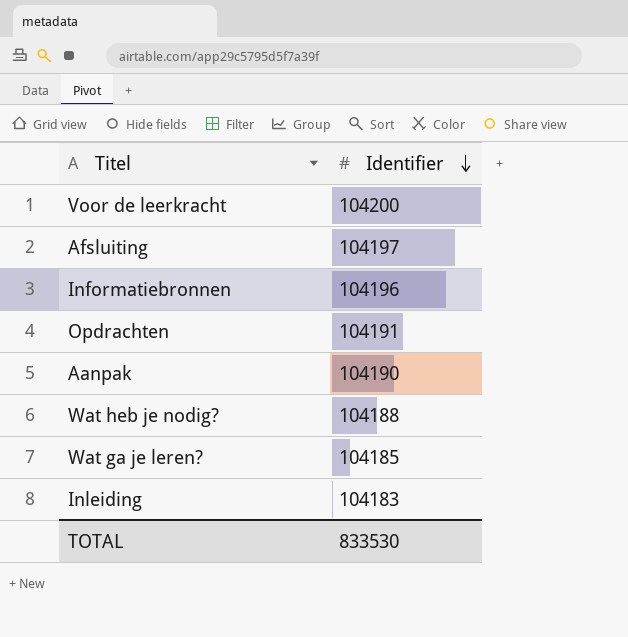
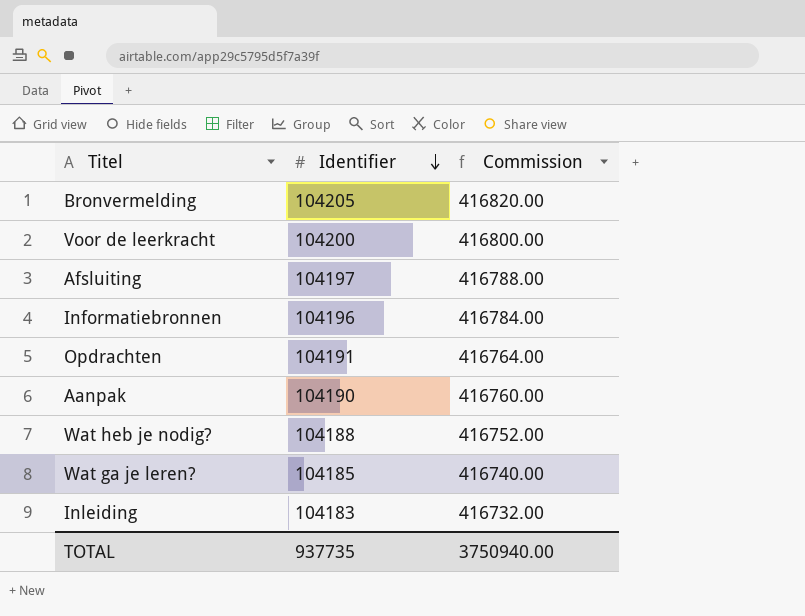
column Commission | formula: none -> [Identifier] * 4
row Bronvermelding: none -> 104205 | 416820.00
TOTAL | Identifier: 833530 -> 937735

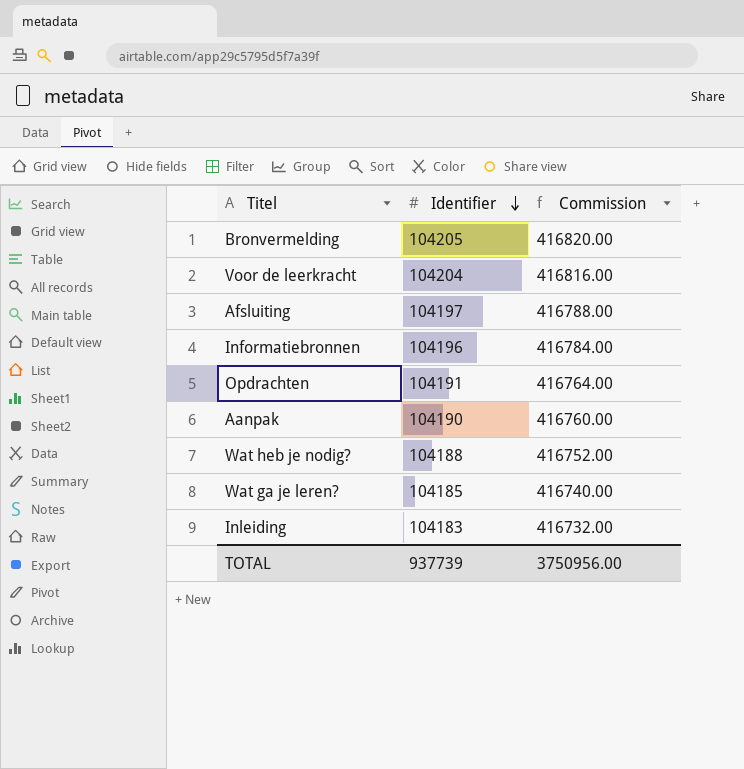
Voor de leerkracht | Identifier: 104200 -> 104204
Voor de leerkracht | Commission: 416800.00 -> 416816.00
TOTAL | Identifier: 937735 -> 937739
TOTAL | Commission: 3750940.00 -> 3750956.00

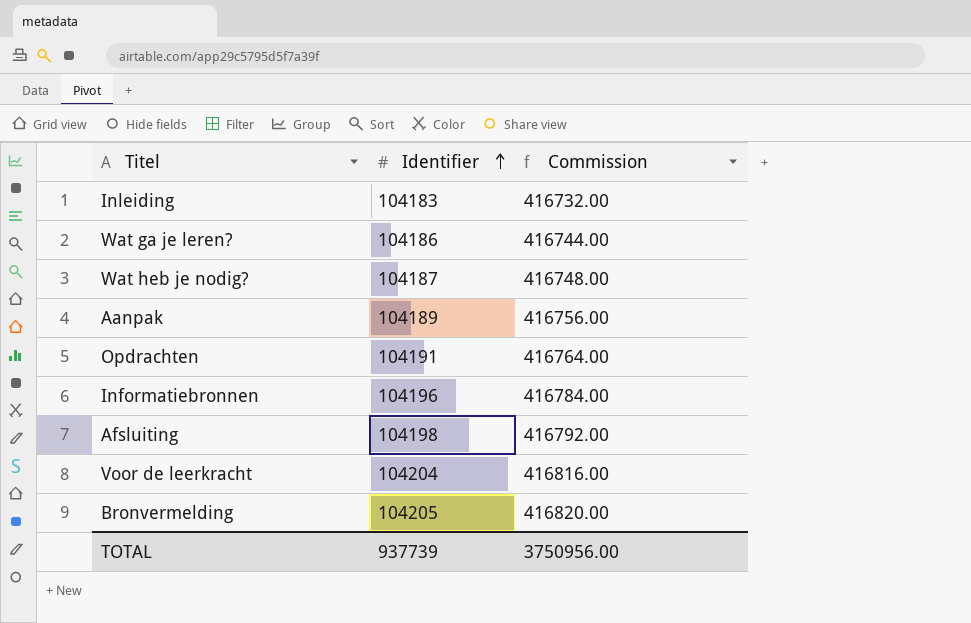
row order: Identifier descending -> Identifier ascending
Wat ga je leren? | Identifier: 104185 -> 104186
Wat ga je leren? | Commission: 416740.00 -> 416744.00
Wat heb je nodig? | Identifier: 104188 -> 104187
Wat heb je nodig? | Commission: 416752.00 -> 416748.00
Aanpak | Identifier: 104190 -> 104189
Aanpak | Commission: 416760.00 -> 416756.00
Afsluiting | Identifier: 104197 -> 104198
Afsluiting | Commission: 416788.00 -> 416792.00

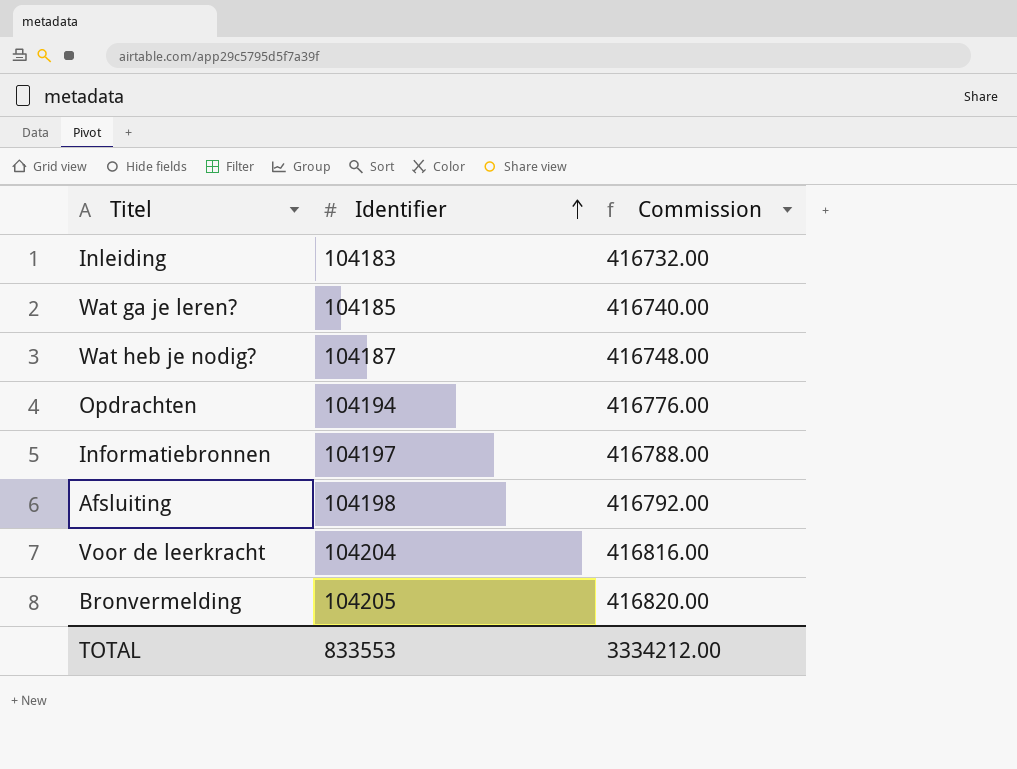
row Aanpak: 104189 | 416756.00 -> none
Wat ga je leren? | Identifier: 104186 -> 104185
Wat ga je leren? | Commission: 416744.00 -> 416740.00
Opdrachten | Identifier: 104191 -> 104194
Opdrachten | Commission: 416764.00 -> 416776.00
Informatiebronnen | Identifier: 104196 -> 104197
Informatiebronnen | Commission: 416784.00 -> 416788.00
TOTAL | Identifier: 937739 -> 833553
TOTAL | Commission: 3750956.00 -> 3334212.00

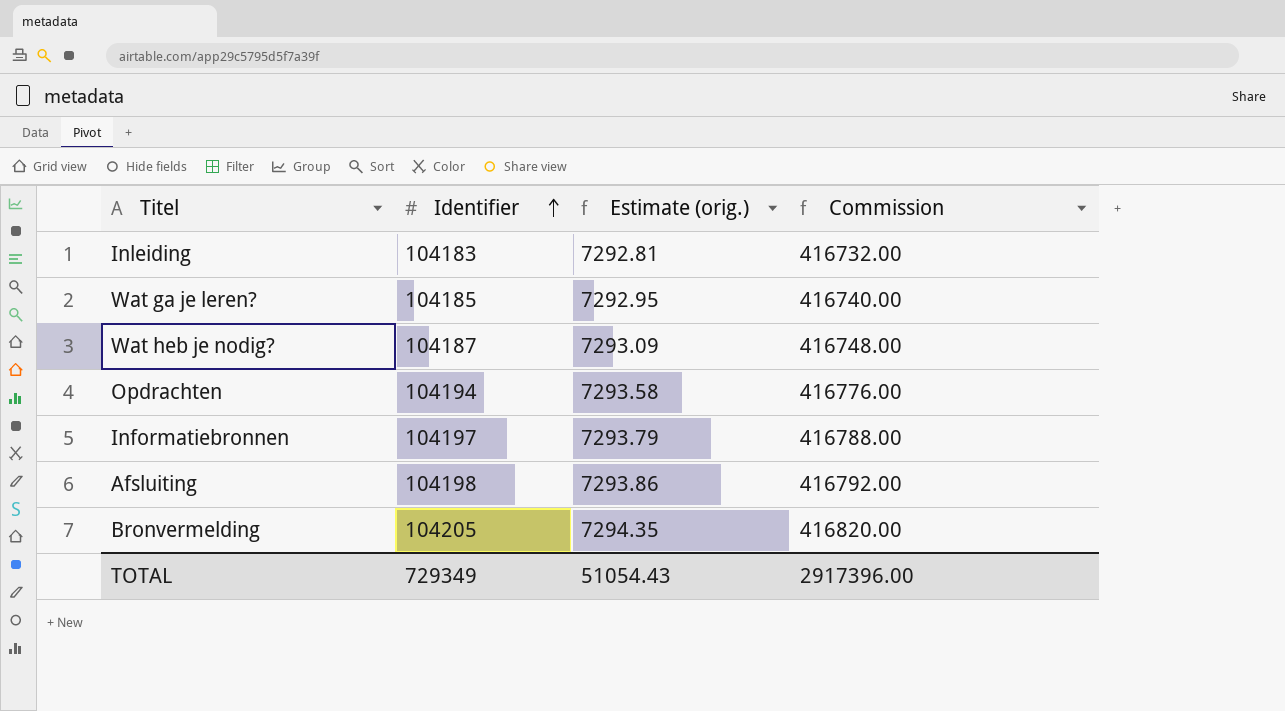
column Estimate (orig.) | formula: none -> [Identifier] * 0.07
row Voor de leerkracht: 104204 | 416816.00 -> none
TOTAL | Identifier: 833553 -> 729349
TOTAL | Commission: 3334212.00 -> 2917396.00

